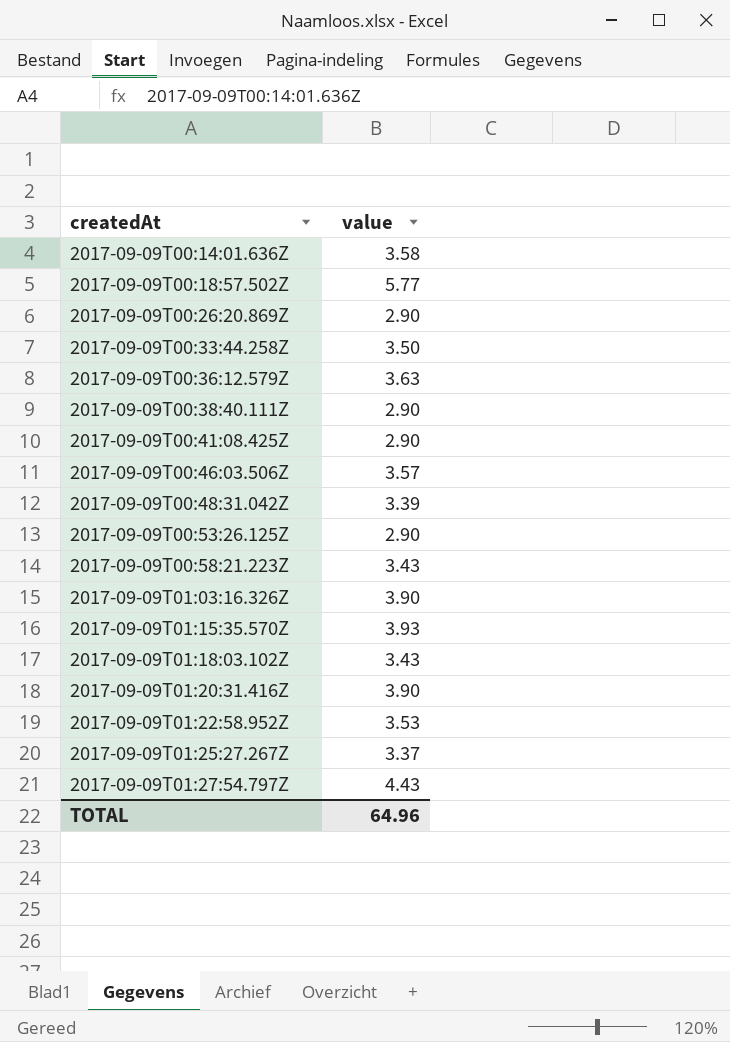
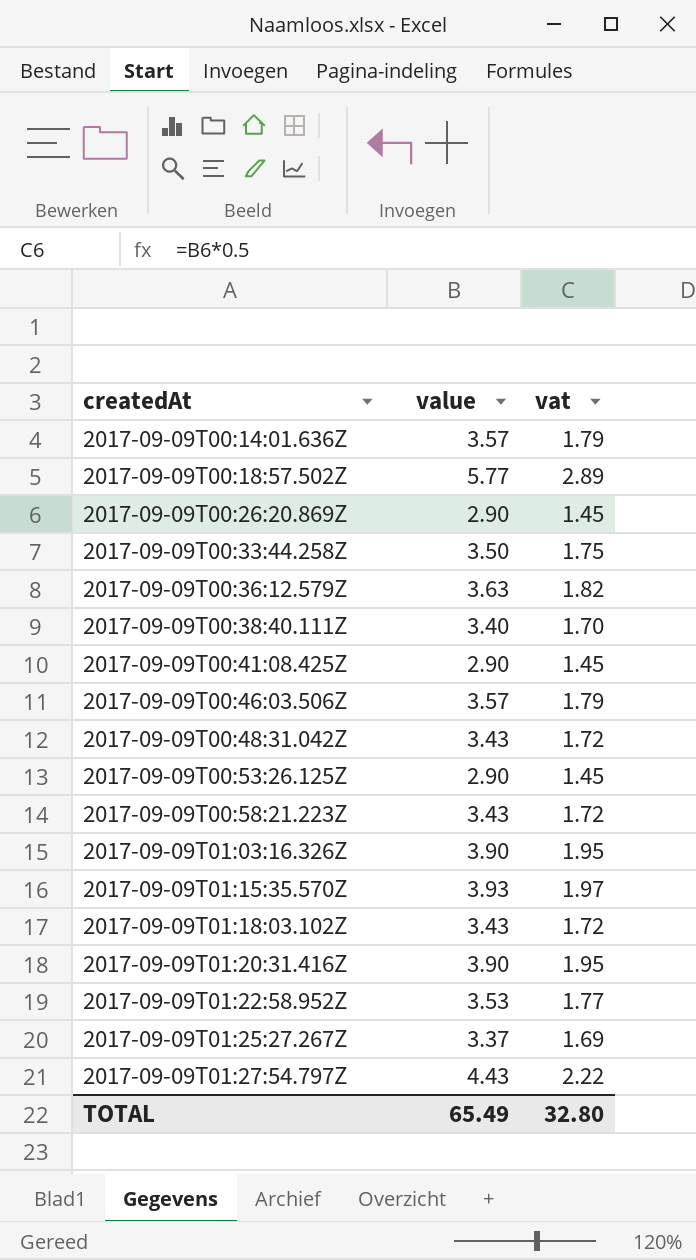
column vat | formula: none -> [value] * 0.5
2017-09-09T00:14:01.636Z | value: 3.58 -> 3.57
2017-09-09T00:38:40.111Z | value: 2.90 -> 3.40
2017-09-09T00:48:31.042Z | value: 3.39 -> 3.43
TOTAL | value: 64.96 -> 65.49

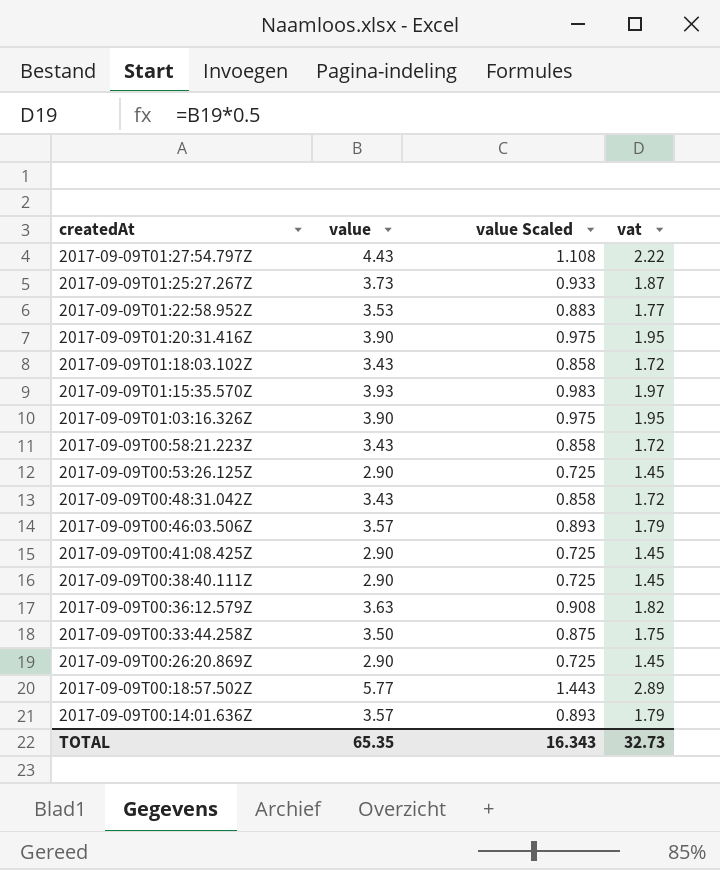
row order: createdAt ascending -> createdAt descending
column value Scaled | formula: none -> [value] * 0.25
2017-09-09T01:25:27.267Z | value: 3.37 -> 3.73
2017-09-09T01:25:27.267Z | vat: 1.69 -> 1.87
2017-09-09T00:38:40.111Z | value: 3.40 -> 2.90
2017-09-09T00:38:40.111Z | vat: 1.70 -> 1.45
TOTAL | value: 65.49 -> 65.35
TOTAL | vat: 32.80 -> 32.73

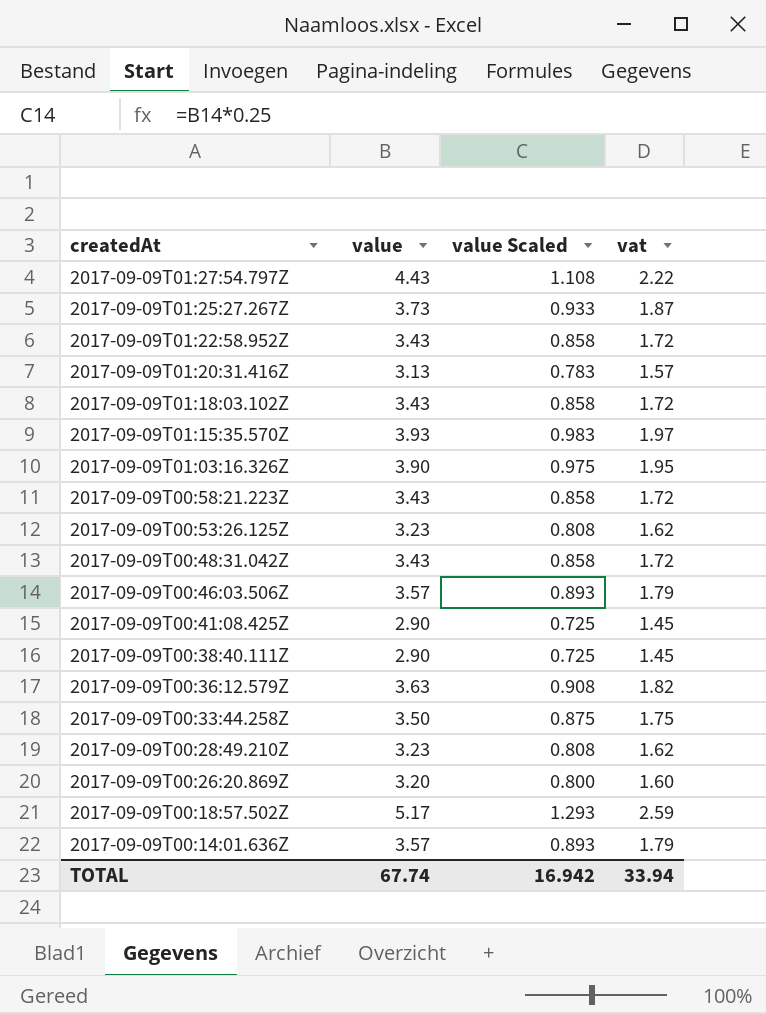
2017-09-09T01:22:58.952Z | value: 3.53 -> 3.43
2017-09-09T01:22:58.952Z | value Scaled: 0.883 -> 0.858
2017-09-09T01:22:58.952Z | vat: 1.77 -> 1.72
2017-09-09T01:20:31.416Z | value: 3.90 -> 3.13
2017-09-09T01:20:31.416Z | value Scaled: 0.975 -> 0.783
2017-09-09T01:20:31.416Z | vat: 1.95 -> 1.57
2017-09-09T00:53:26.125Z | value: 2.90 -> 3.23
2017-09-09T00:53:26.125Z | value Scaled: 0.725 -> 0.808
2017-09-09T00:53:26.125Z | vat: 1.45 -> 1.62
row 2017-09-09T00:28:49.210Z: none -> 3.23 | 0.808 | 1.62
2017-09-09T00:26:20.869Z | value: 2.90 -> 3.20
2017-09-09T00:26:20.869Z | value Scaled: 0.725 -> 0.800
2017-09-09T00:26:20.869Z | vat: 1.45 -> 1.60
2017-09-09T00:18:57.502Z | value: 5.77 -> 5.17
2017-09-09T00:18:57.502Z | value Scaled: 1.443 -> 1.293
2017-09-09T00:18:57.502Z | vat: 2.89 -> 2.59
TOTAL | value: 65.35 -> 67.74
TOTAL | value Scaled: 16.343 -> 16.942
TOTAL | vat: 32.73 -> 33.94

